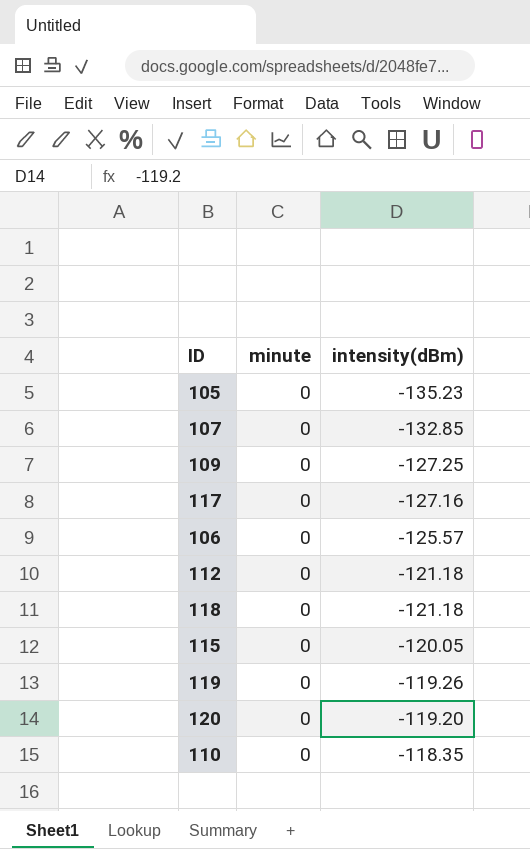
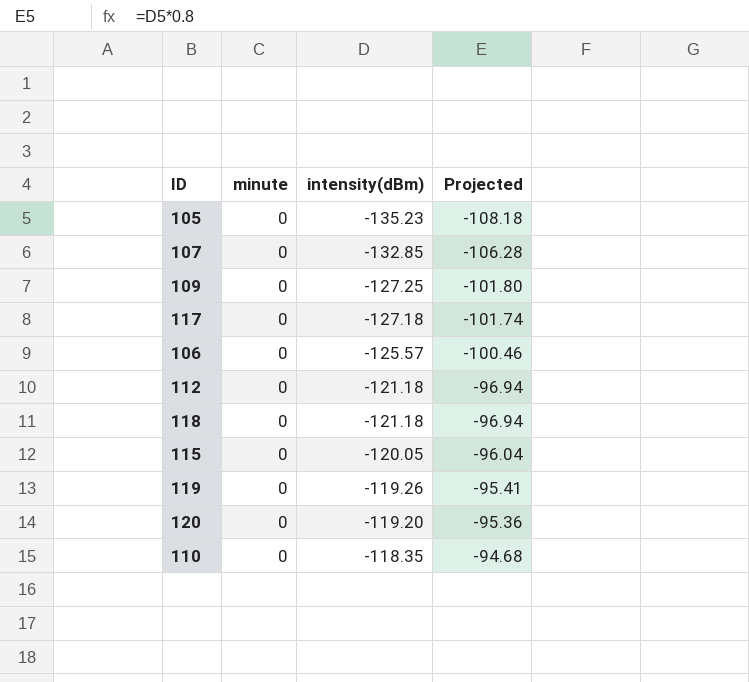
column Projected | formula: none -> [intensity(dBm)] * 0.8
117 | intensity(dBm): -127.16 -> -127.18

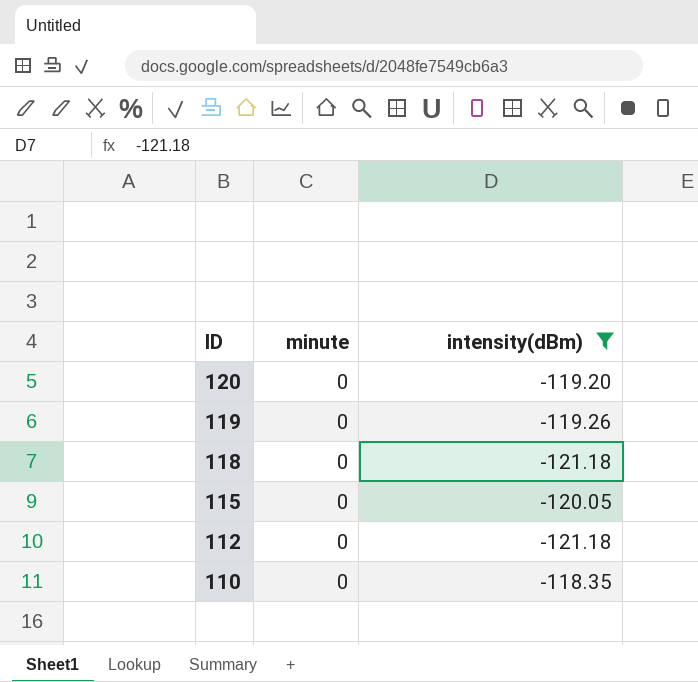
filter: none -> intensity(dBm) >= -121.18
row order: intensity(dBm) ascending -> ID descending
column Projected | formula: [intensity(dBm)] * 0.8 -> none

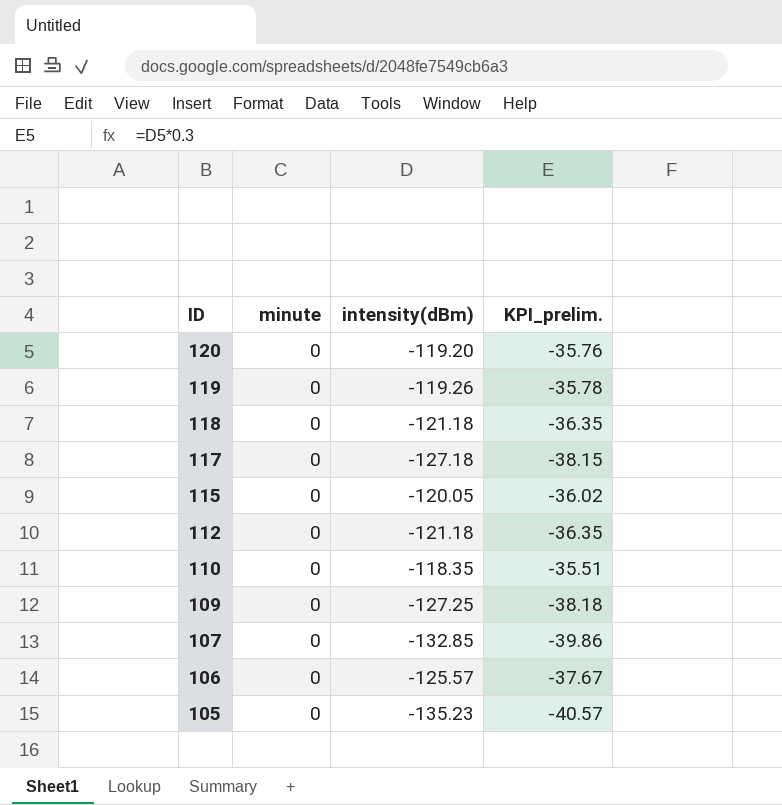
filter: intensity(dBm) >= -121.18 -> none
column KPI_prelim. | formula: none -> [intensity(dBm)] * 0.3

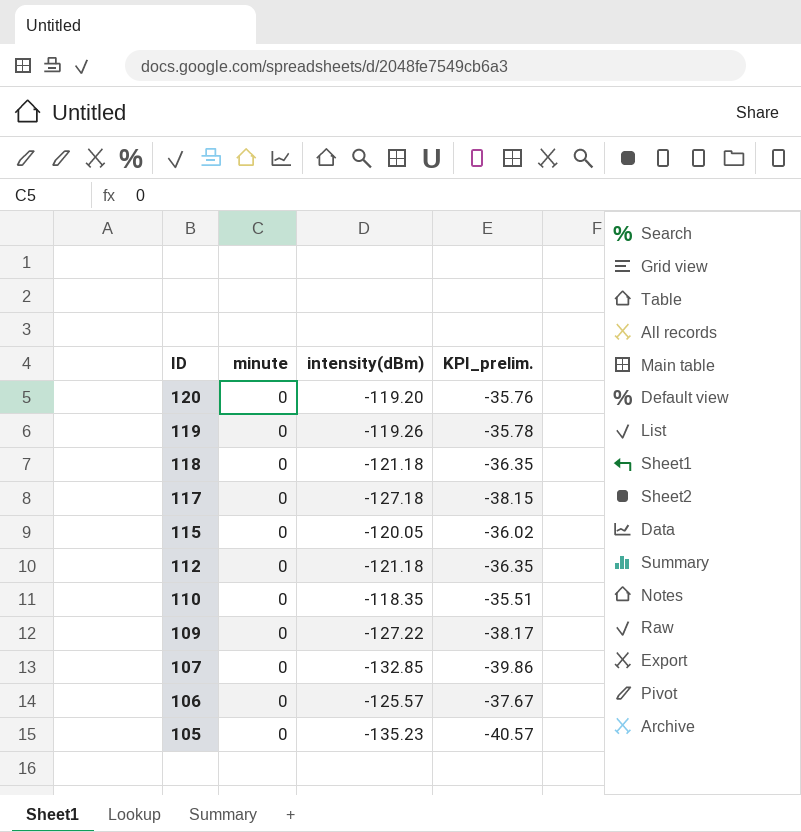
109 | intensity(dBm): -127.25 -> -127.22
109 | KPI_prelim.: -38.18 -> -38.17

